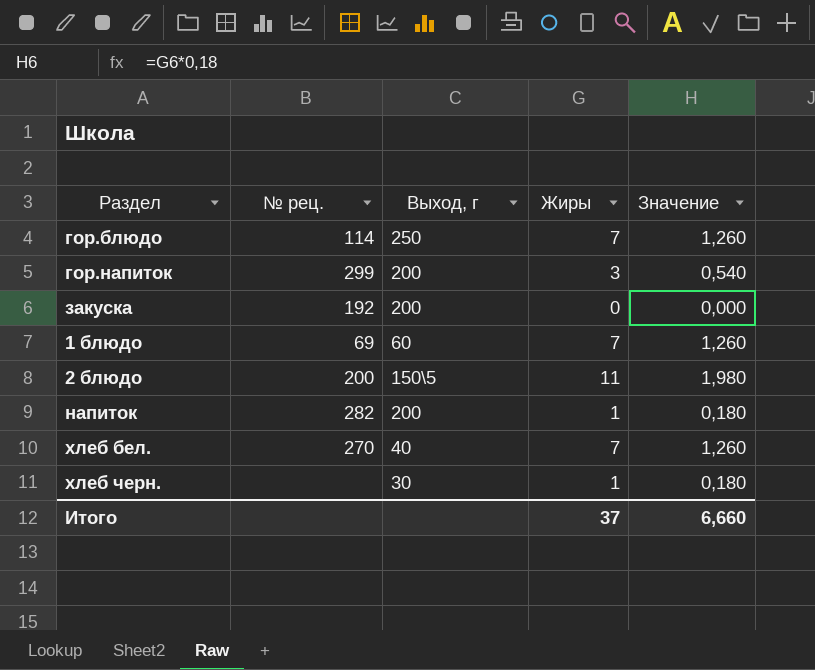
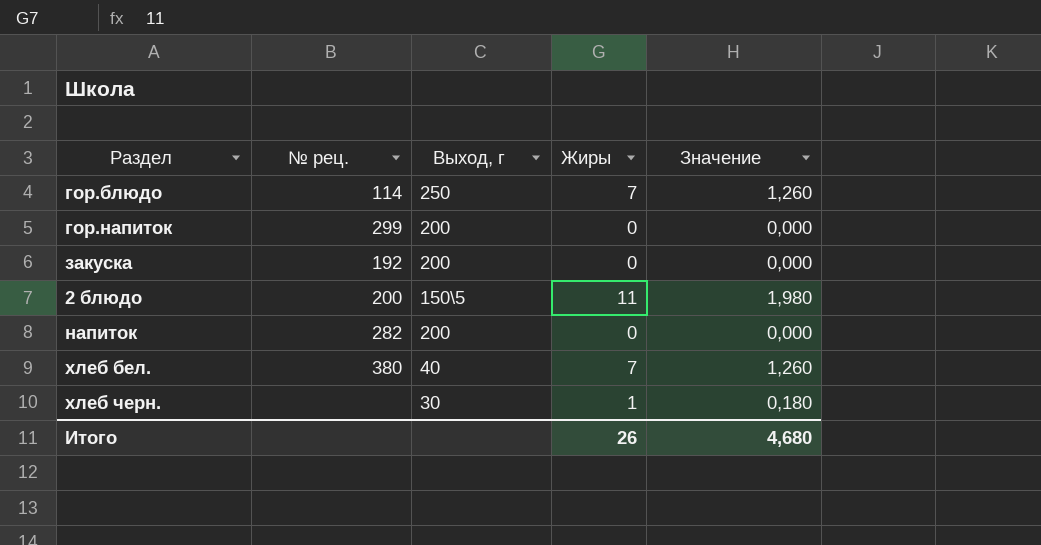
row 1 блюдо: 69 | 60 | 7 | 1,260 -> none
гор.напиток | Жиры: 3 -> 0
гор.напиток | Значение: 0,540 -> 0,000
напиток | Жиры: 1 -> 0
напиток | Значение: 0,180 -> 0,000
хлеб бел. | № рец.: 270 -> 380
Итого | Жиры: 37 -> 26
Итого | Значение: 6,660 -> 4,680

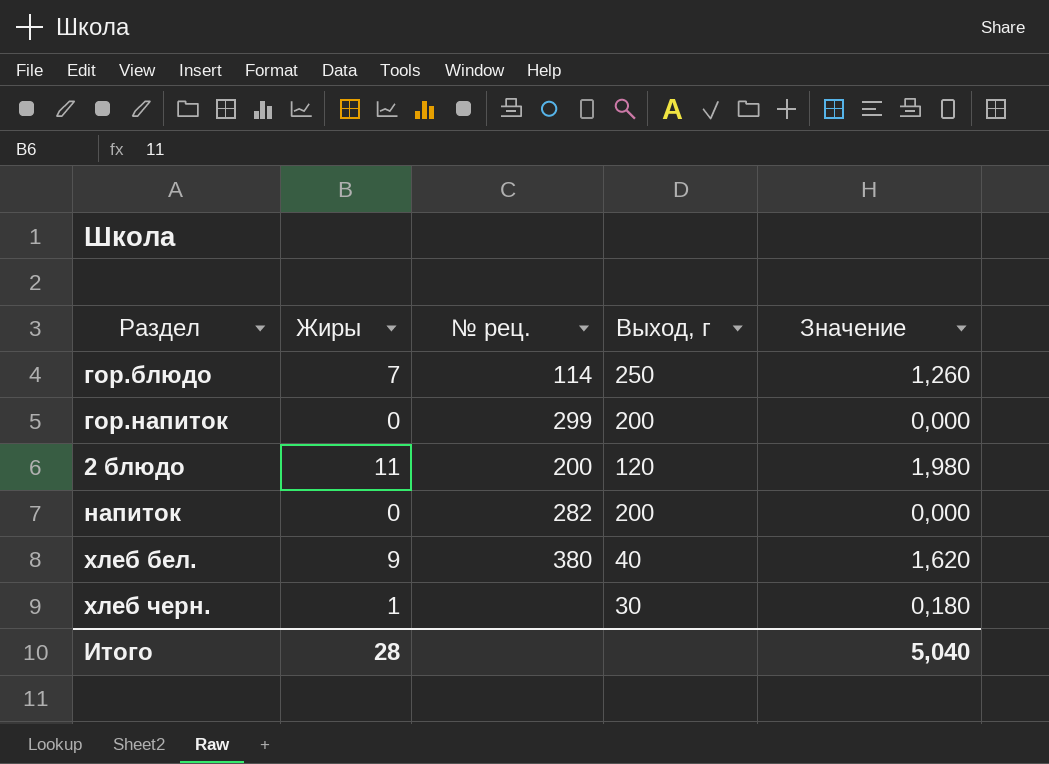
column Жиры | position: 4 -> 2
row закуска: 192 | 200 | 0 | 0,000 -> none
2 блюдо | Выход, г: 150\5 -> 120
хлеб бел. | Жиры: 7 -> 9
хлеб бел. | Значение: 1,260 -> 1,620
Итого | Жиры: 26 -> 28
Итого | Значение: 4,680 -> 5,040

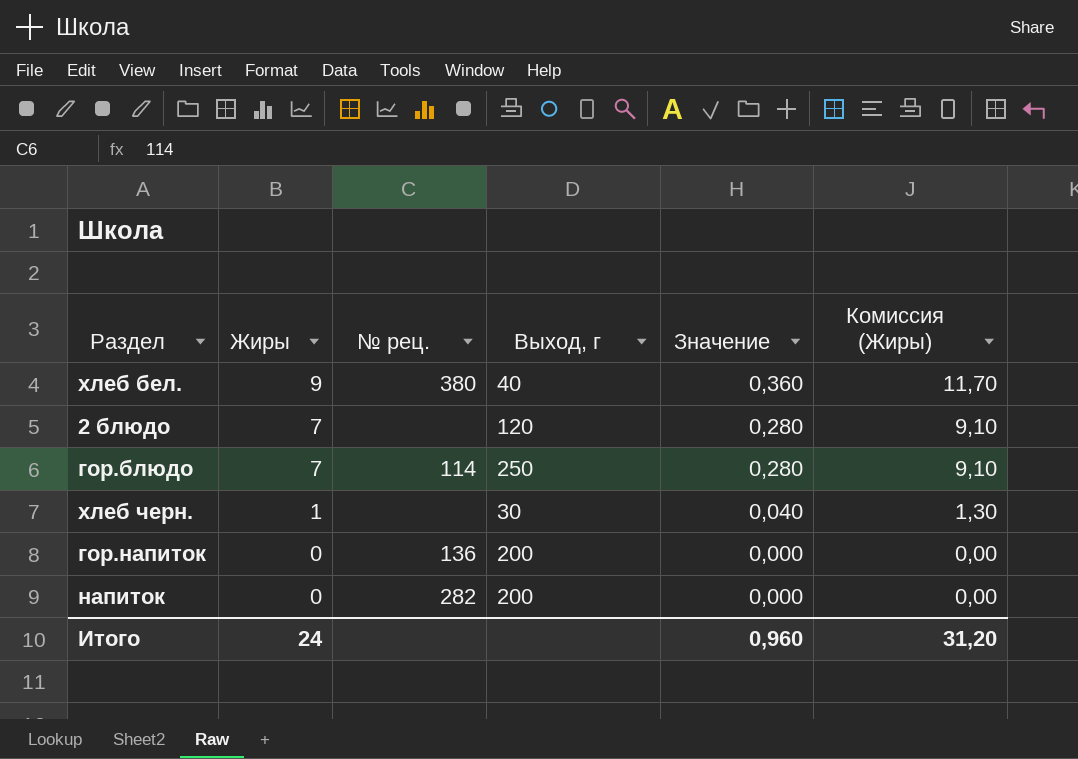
row order: none -> Жиры descending
column Значение | formula: [Жиры] * 0,18 -> [Жиры] * 0,04
column Комиссия (Жиры) | formula: none -> [Жиры] * 1,3
2 блюдо | Жиры: 11 -> 7
2 блюдо | № рец.: 200 -> none
гор.напиток | № рец.: 299 -> 136
Итого | Жиры: 28 -> 24
Итого | Значение: 5,040 -> 0,960

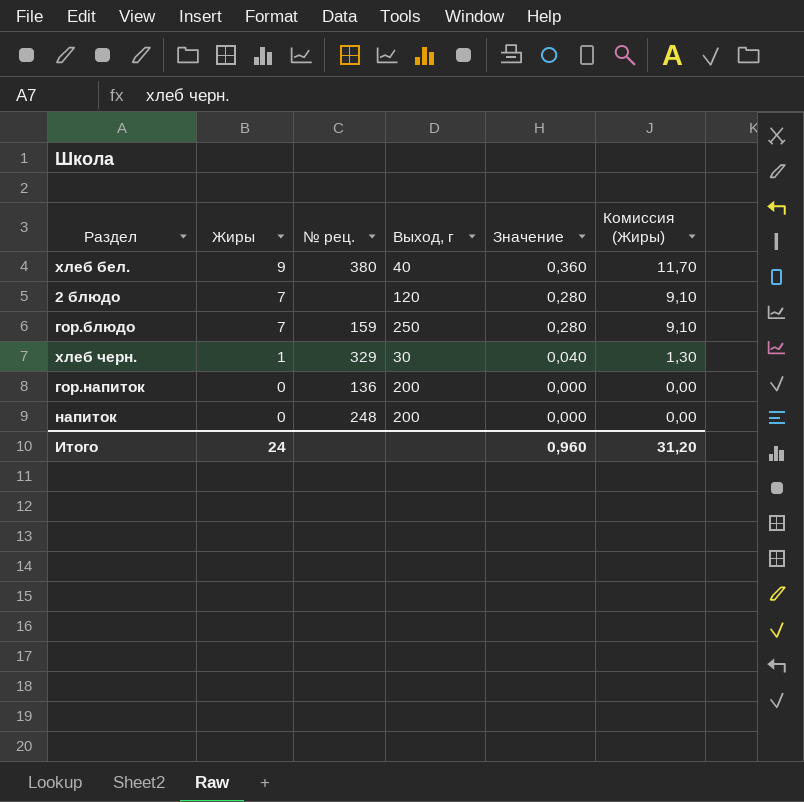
гор.блюдо | № рец.: 114 -> 159
хлеб черн. | № рец.: none -> 329
напиток | № рец.: 282 -> 248

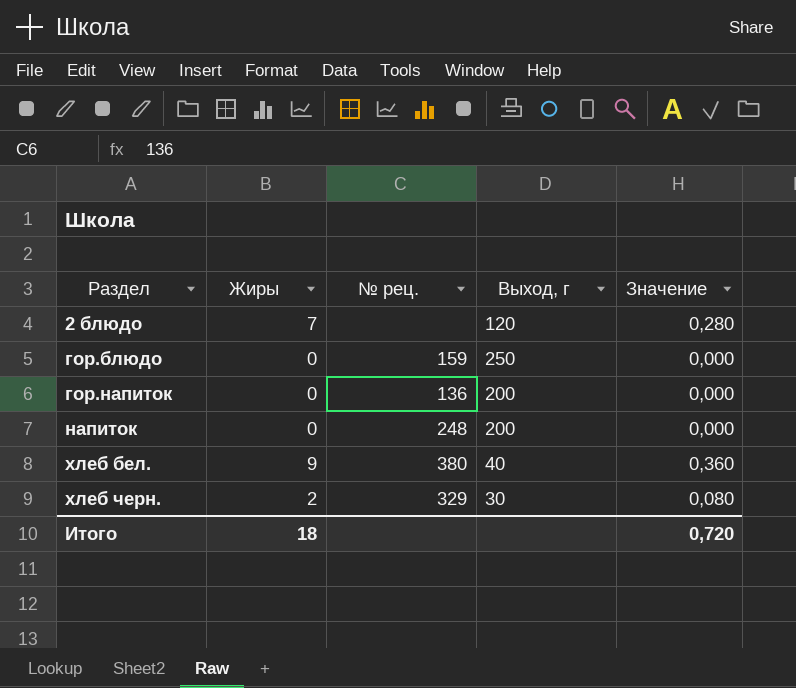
row order: Жиры descending -> Раздел ascending
column Комиссия (Жиры) | formula: [Жиры] * 1,3 -> none
гор.блюдо | Жиры: 7 -> 0
гор.блюдо | Значение: 0,280 -> 0,000
хлеб черн. | Жиры: 1 -> 2
хлеб черн. | Значение: 0,040 -> 0,080
Итого | Жиры: 24 -> 18
Итого | Значение: 0,960 -> 0,720

